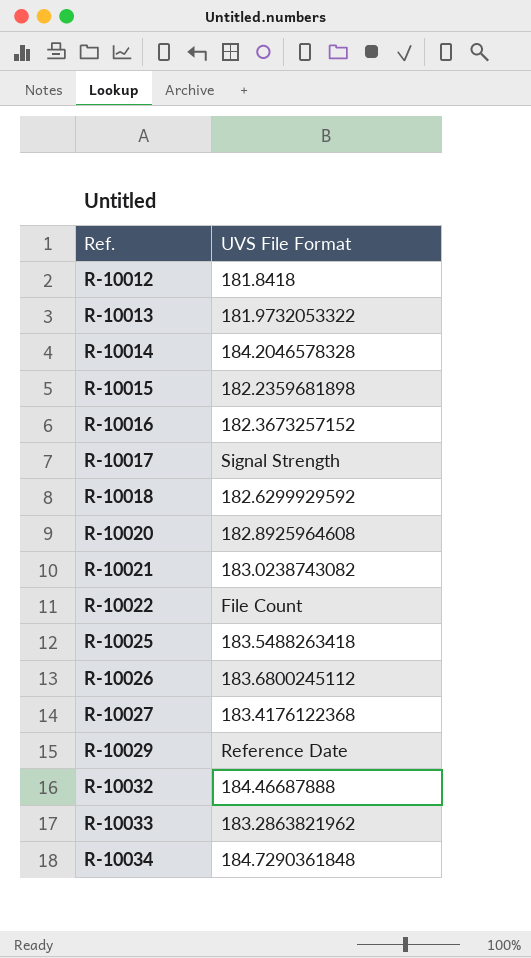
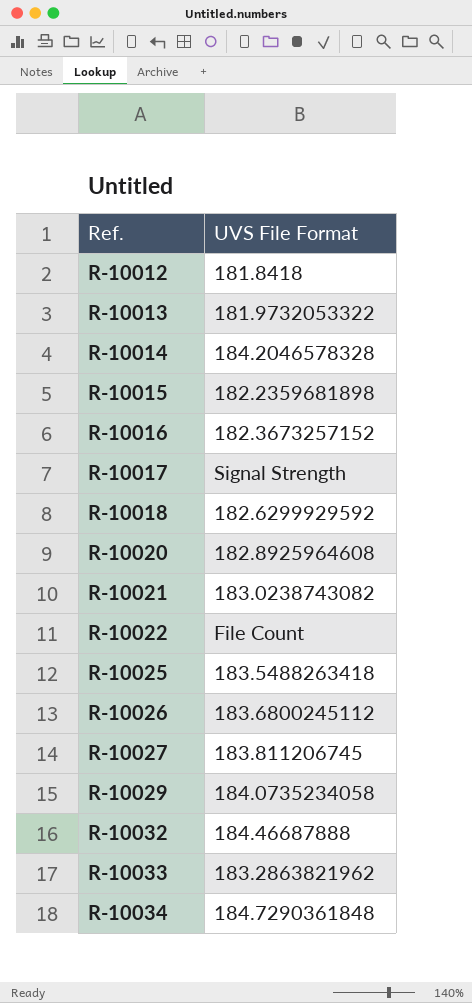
R-10027 | UVS File Format: 183.4176122368 -> 183.811206745
R-10029 | UVS File Format: Reference Date -> 184.0735234058

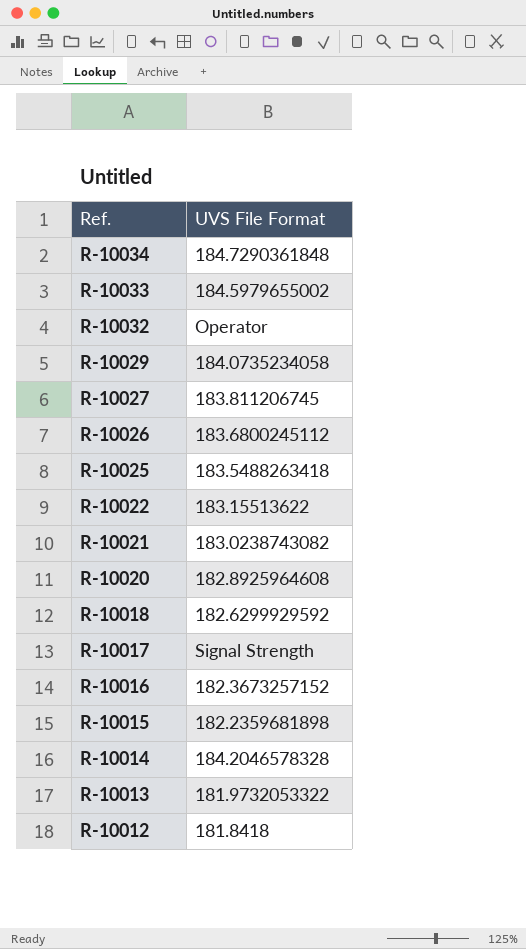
row order: Ref. ascending -> Ref. descending
R-10033 | UVS File Format: 183.2863821962 -> 184.5979655002
R-10032 | UVS File Format: 184.46687888 -> Operator
R-10022 | UVS File Format: File Count -> 183.15513622

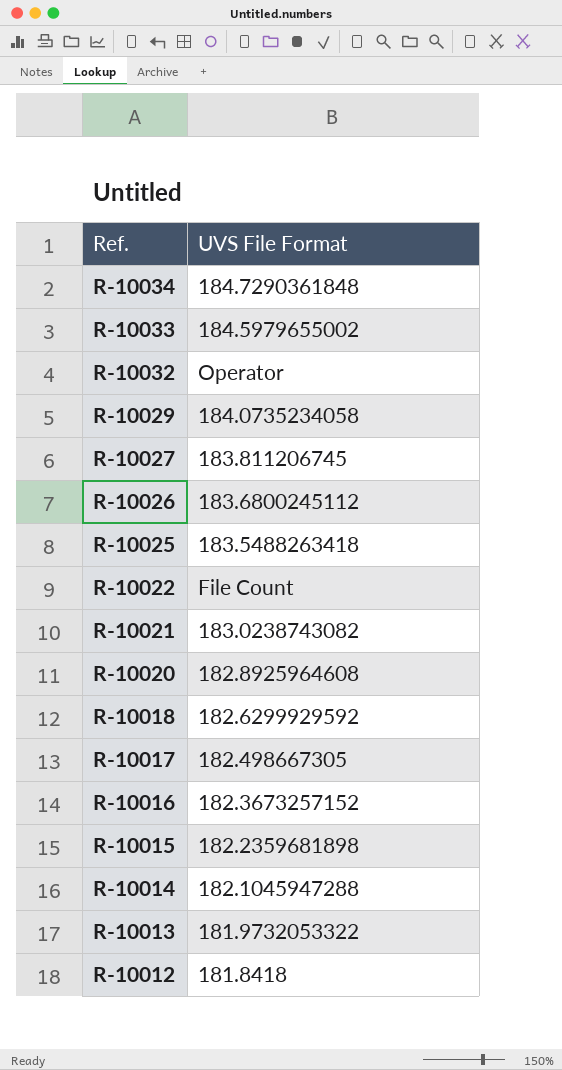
R-10022 | UVS File Format: 183.15513622 -> File Count
R-10017 | UVS File Format: Signal Strength -> 182.498667305
R-10014 | UVS File Format: 184.2046578328 -> 182.1045947288

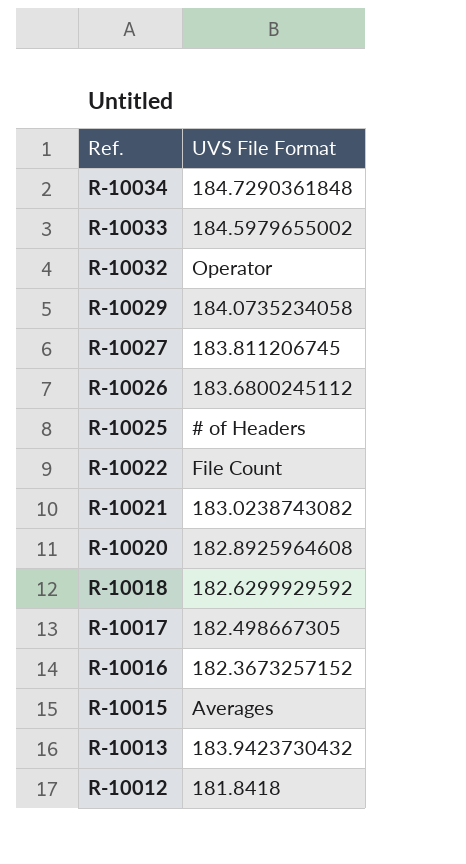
row R-10014: 182.1045947288 -> none
R-10025 | UVS File Format: 183.5488263418 -> # of Headers
R-10015 | UVS File Format: 182.2359681898 -> Averages
R-10013 | UVS File Format: 181.9732053322 -> 183.9423730432

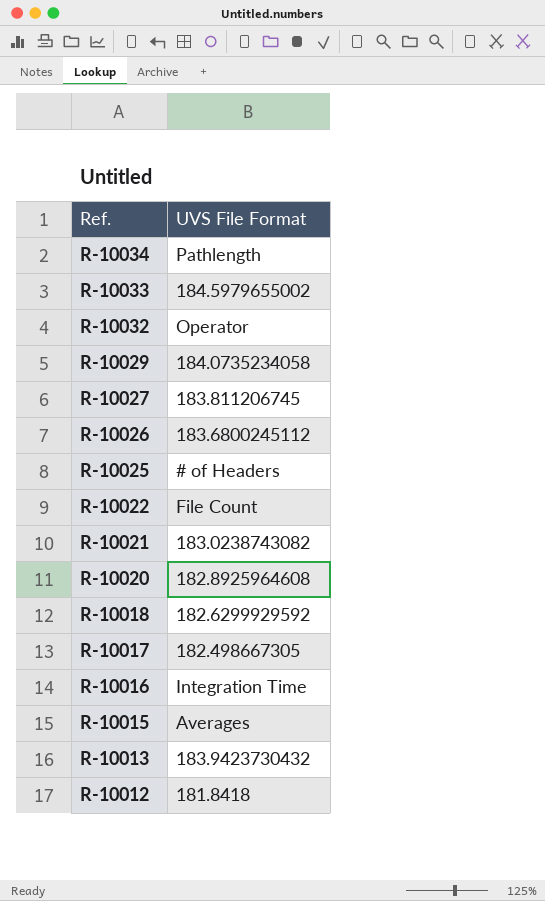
R-10034 | UVS File Format: 184.7290361848 -> Pathlength
R-10016 | UVS File Format: 182.3673257152 -> Integration Time

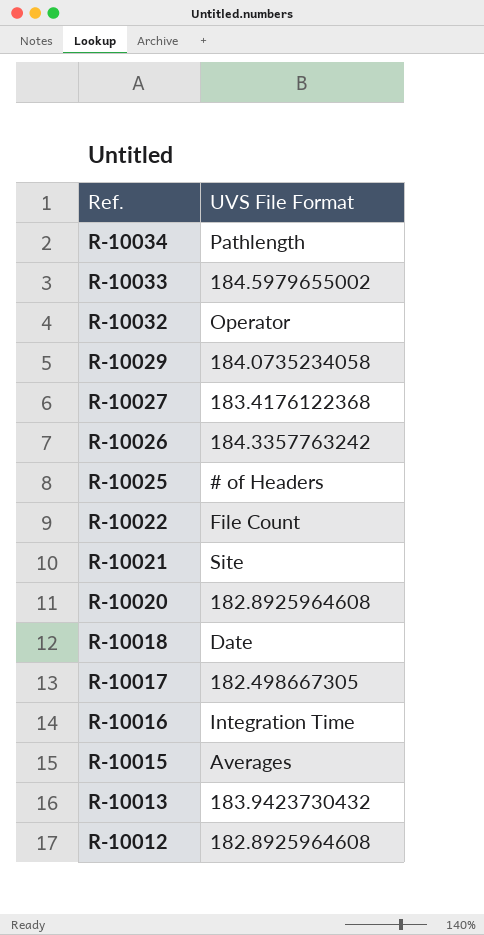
R-10027 | UVS File Format: 183.811206745 -> 183.4176122368
R-10026 | UVS File Format: 183.6800245112 -> 184.3357763242
R-10021 | UVS File Format: 183.0238743082 -> Site
R-10018 | UVS File Format: 182.6299929592 -> Date
R-10012 | UVS File Format: 181.8418 -> 182.8925964608

